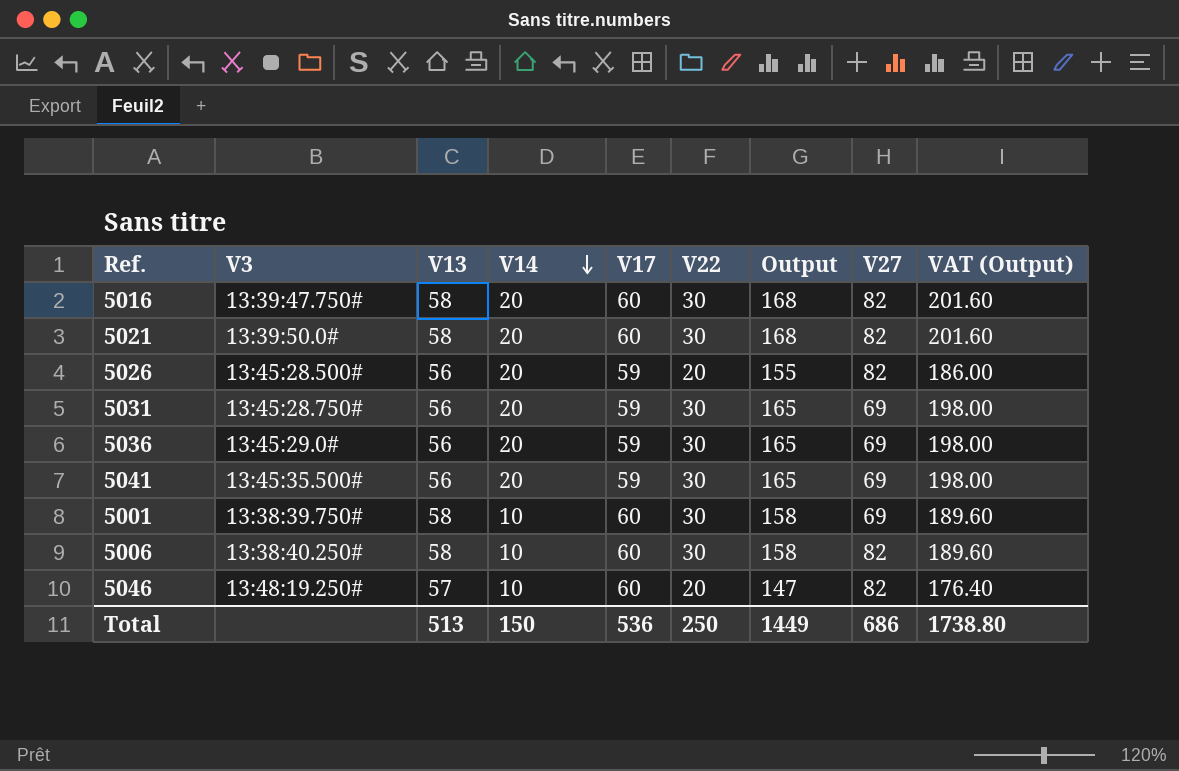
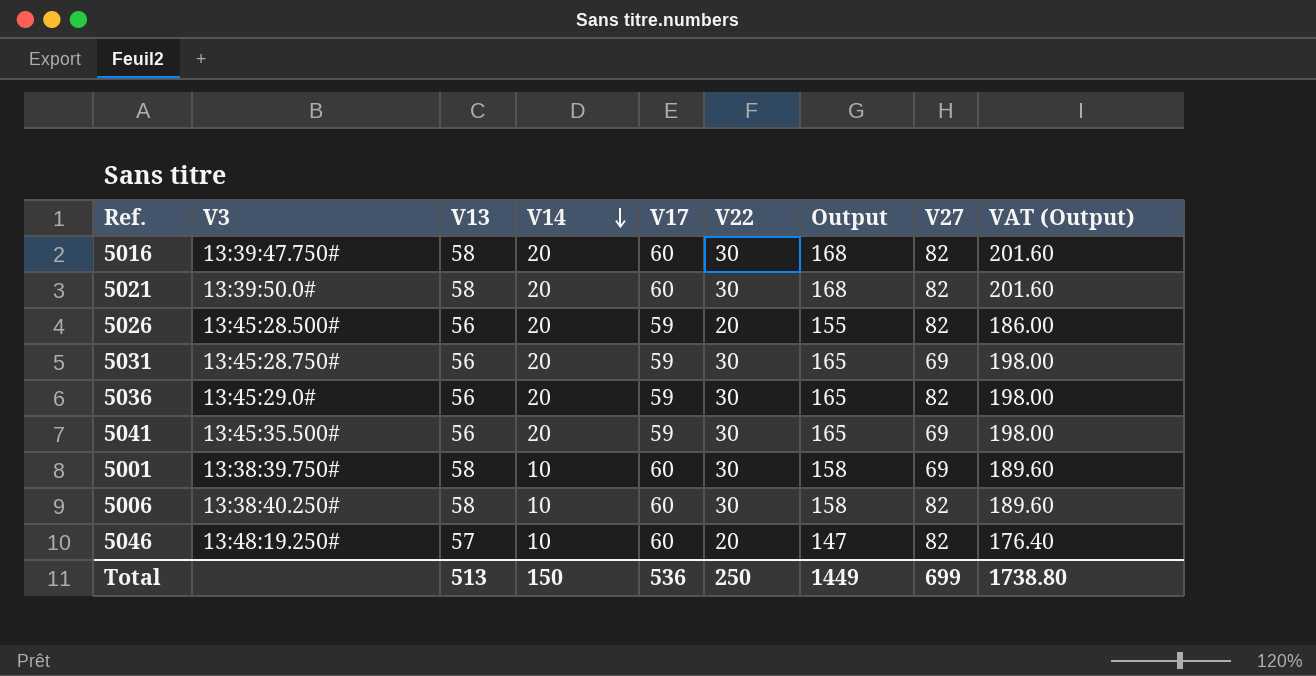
5036 | V27: 69 -> 82
Total | V27: 686 -> 699

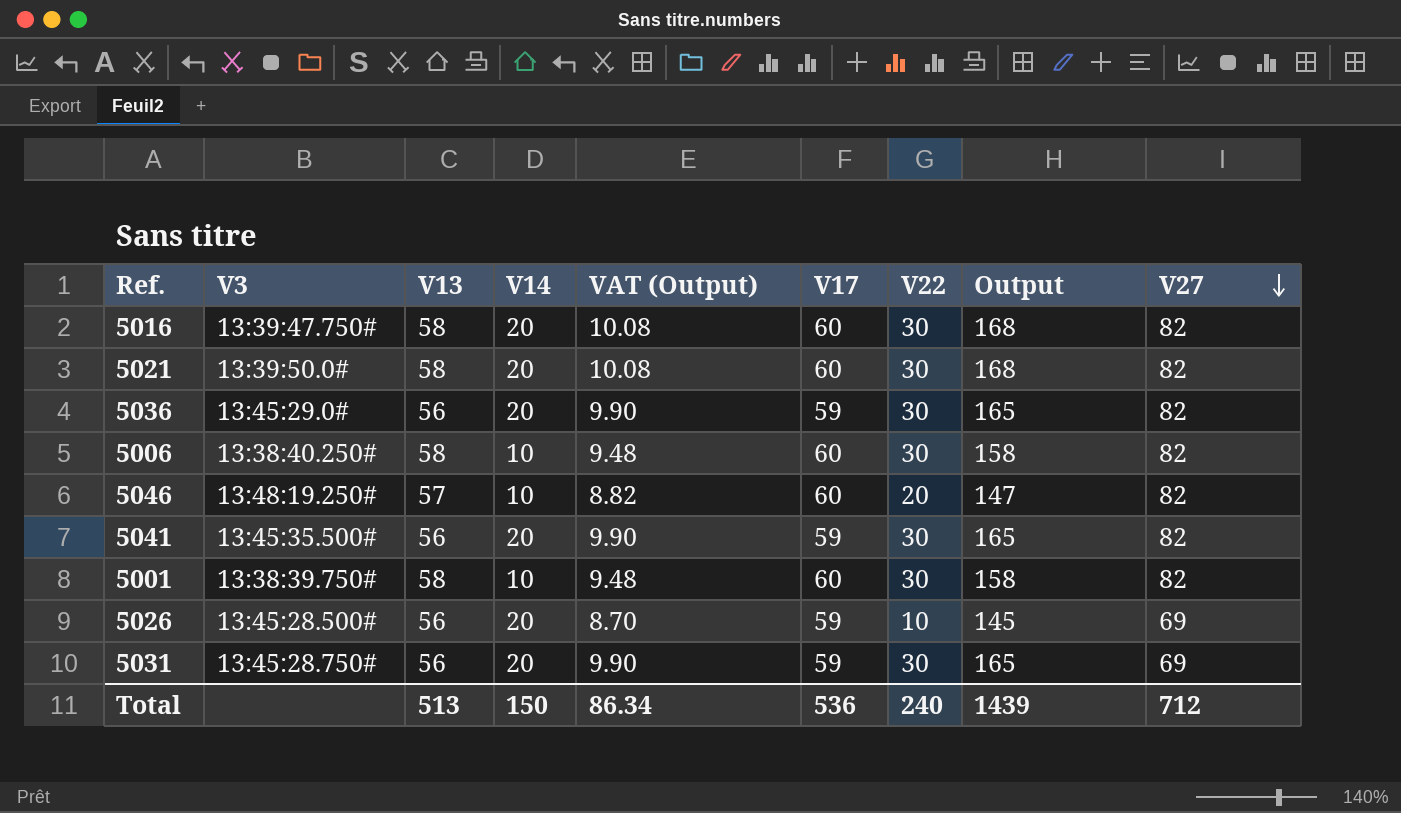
row order: V14 descending -> V27 descending
column VAT (Output) | formula: [Output] * 1.2 -> [Output] * 0.06
column VAT (Output) | position: 9 -> 5
5041 | V27: 69 -> 82
5001 | V27: 69 -> 82
5026 | V22: 20 -> 10
5026 | Output: 155 -> 145
5026 | V27: 82 -> 69
Total | VAT (Output): 1738.80 -> 86.34
Total | V22: 250 -> 240
Total | Output: 1449 -> 1439
Total | V27: 699 -> 712

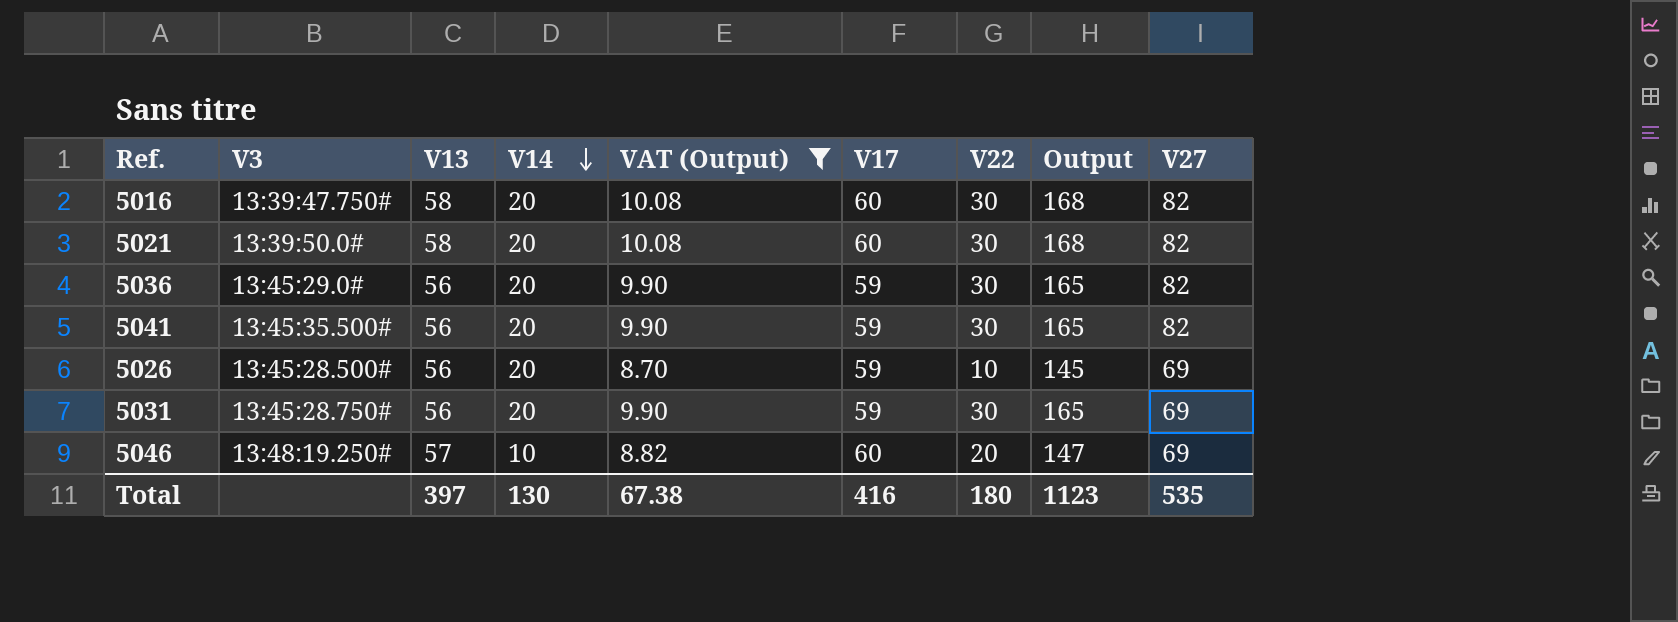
filter: none -> VAT (Output) != 9.48
row order: V27 descending -> V14 descending
5046 | V27: 82 -> 69
Total | V13: 513 -> 397
Total | V14: 150 -> 130
Total | VAT (Output): 86.34 -> 67.38
Total | V17: 536 -> 416
Total | V22: 240 -> 180
Total | Output: 1439 -> 1123
Total | V27: 712 -> 535

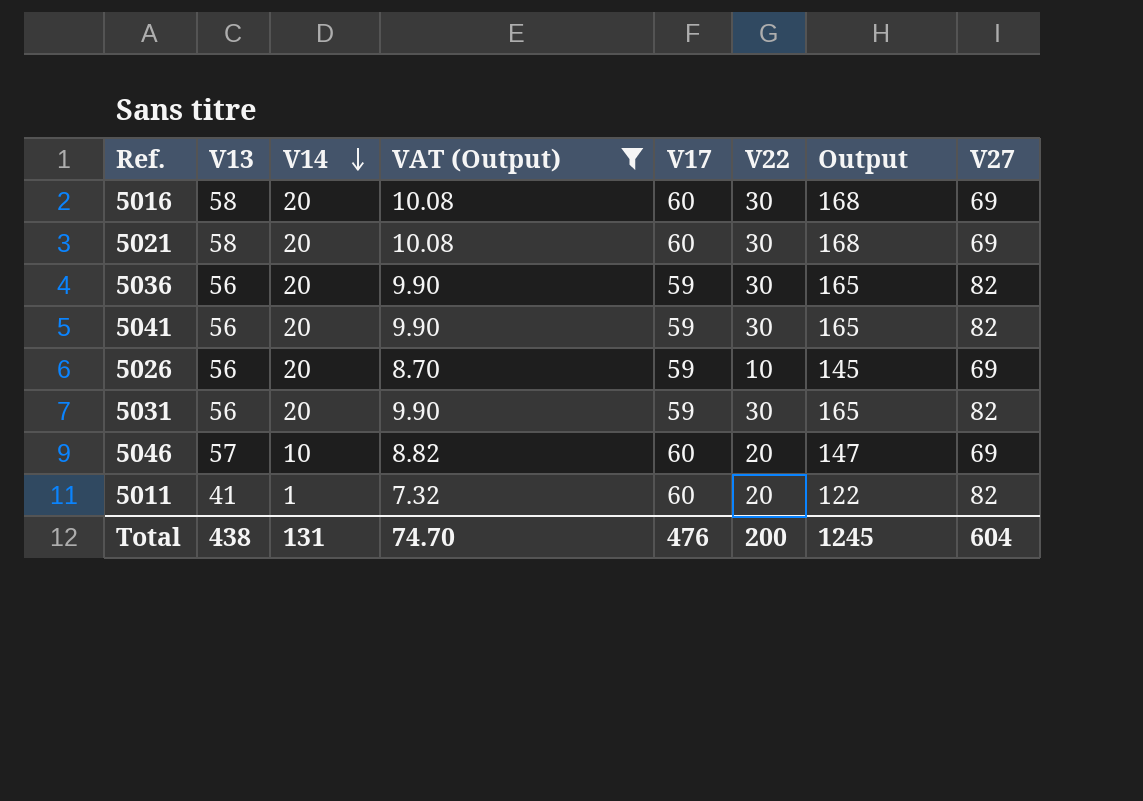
column V3 | position: 2 -> none
5016 | V27: 82 -> 69
5021 | V27: 82 -> 69
5031 | V27: 69 -> 82
row 5011: none -> 41 | 1 | 7.32 | 60 | 20 | 122 | 82
Total | V13: 397 -> 438
Total | V14: 130 -> 131
Total | VAT (Output): 67.38 -> 74.70
Total | V17: 416 -> 476
Total | V22: 180 -> 200
Total | Output: 1123 -> 1245
Total | V27: 535 -> 604

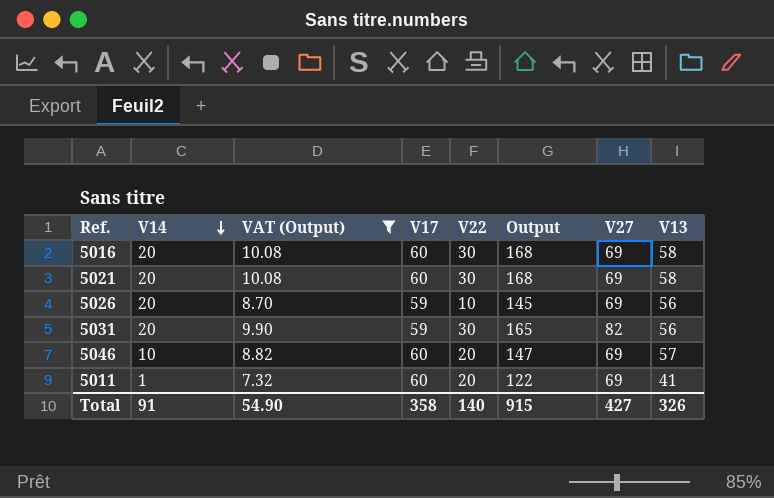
column V13 | position: 2 -> 8
row 5036: 56 | 20 | 9.90 | 59 | 30 | 165 | 82 -> none
row 5041: 56 | 20 | 9.90 | 59 | 30 | 165 | 82 -> none
5011 | V27: 82 -> 69
Total | V14: 131 -> 91
Total | VAT (Output): 74.70 -> 54.90
Total | V17: 476 -> 358
Total | V22: 200 -> 140
Total | Output: 1245 -> 915
Total | V27: 604 -> 427
Total | V13: 438 -> 326

